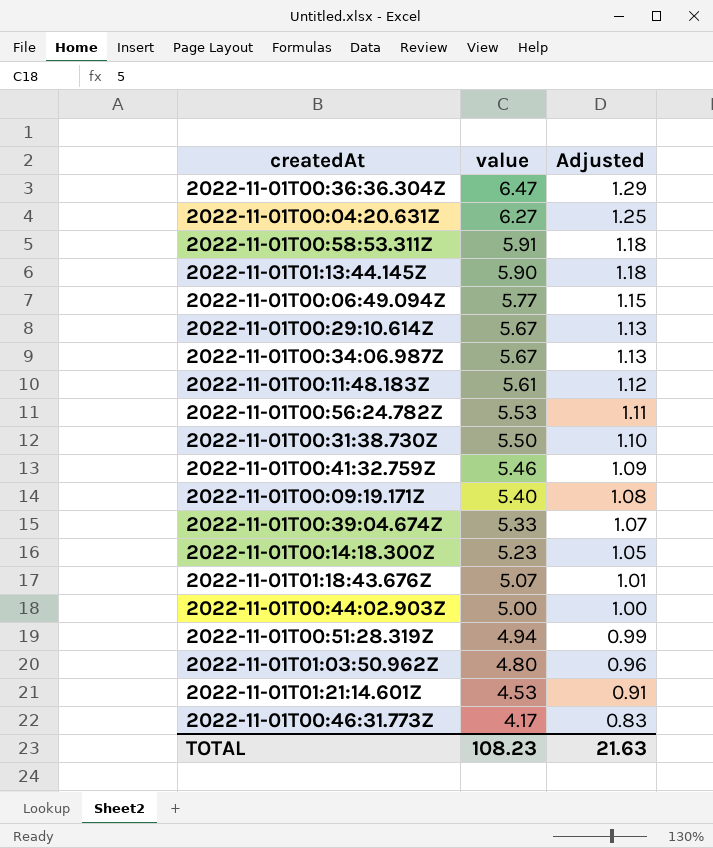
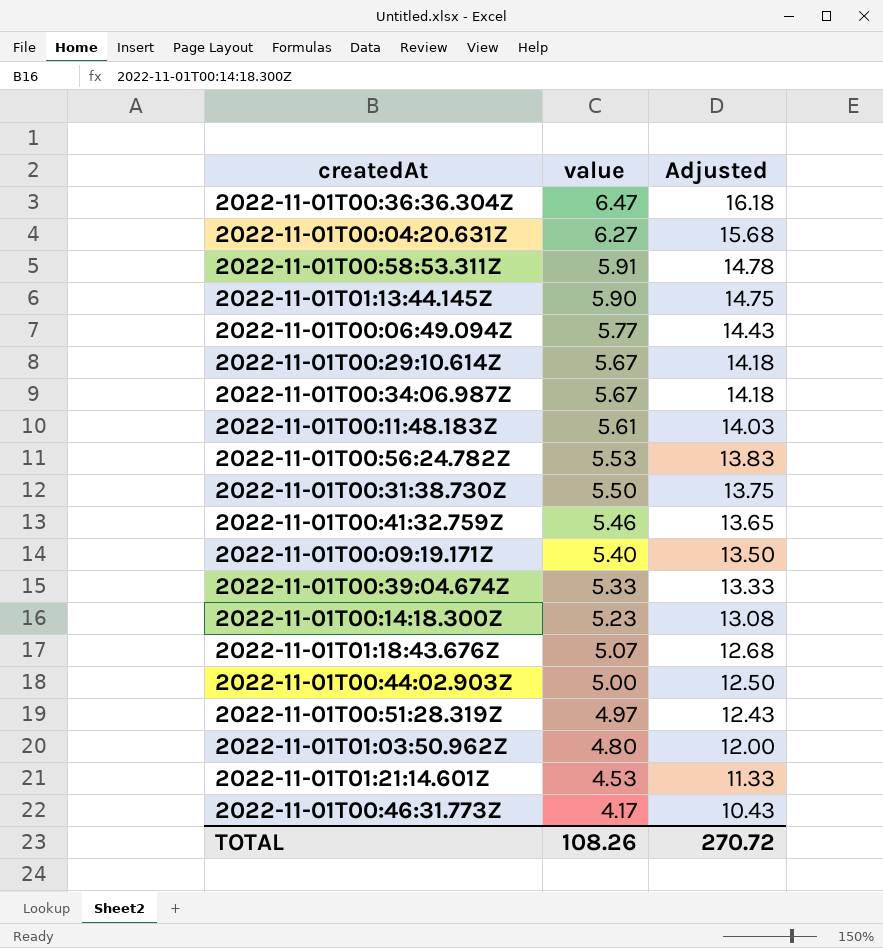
column Adjusted | formula: [value] * 0.2 -> [value] * 2.5
2022-11-01T00:51:28.319Z | value: 4.94 -> 4.97
TOTAL | value: 108.23 -> 108.26
TOTAL | Adjusted: 21.63 -> 270.72

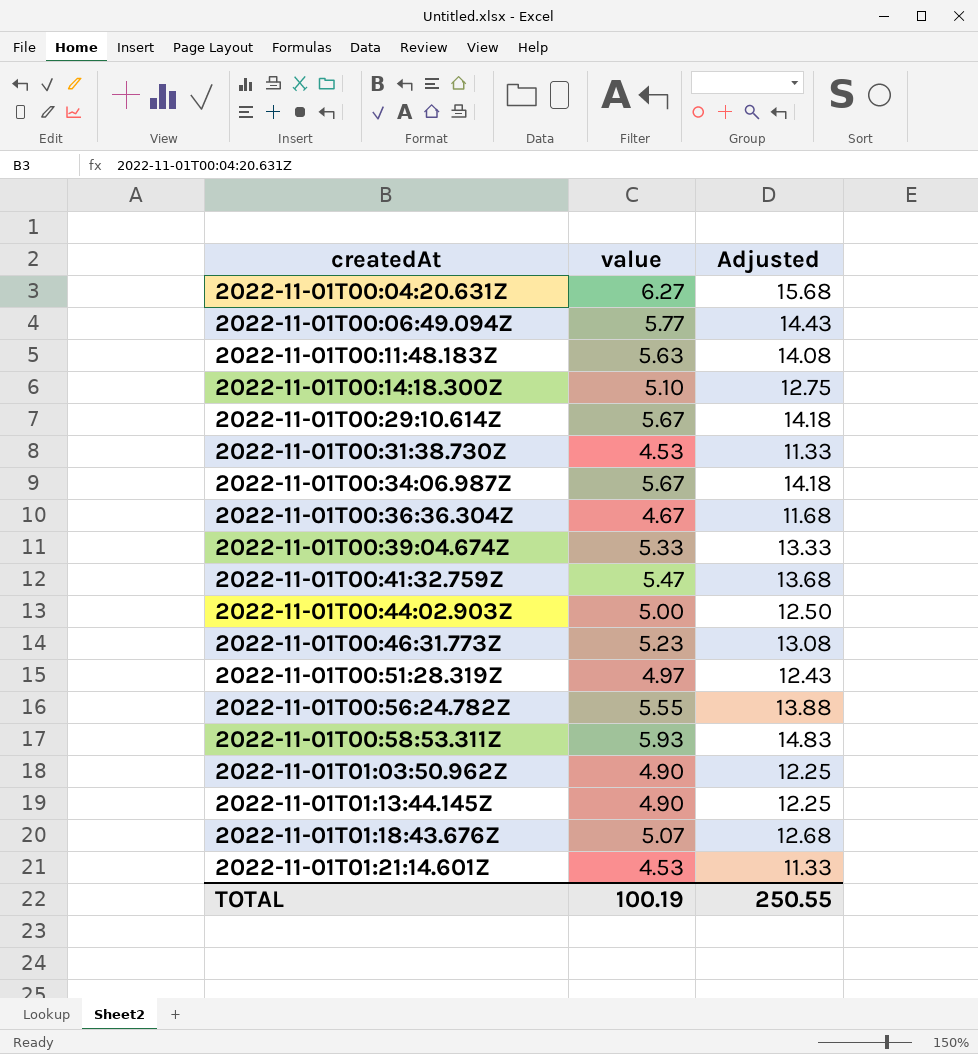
row order: value descending -> createdAt ascending
row 2022-11-01T00:09:19.171Z: 5.40 | 13.50 -> none
2022-11-01T00:11:48.183Z | value: 5.61 -> 5.63
2022-11-01T00:11:48.183Z | Adjusted: 14.03 -> 14.08
2022-11-01T00:14:18.300Z | value: 5.23 -> 5.10
2022-11-01T00:14:18.300Z | Adjusted: 13.08 -> 12.75
2022-11-01T00:31:38.730Z | value: 5.50 -> 4.53
2022-11-01T00:31:38.730Z | Adjusted: 13.75 -> 11.33
2022-11-01T00:36:36.304Z | value: 6.47 -> 4.67
2022-11-01T00:36:36.304Z | Adjusted: 16.18 -> 11.68
2022-11-01T00:41:32.759Z | value: 5.46 -> 5.47
2022-11-01T00:41:32.759Z | Adjusted: 13.65 -> 13.68
2022-11-01T00:46:31.773Z | value: 4.17 -> 5.23
2022-11-01T00:46:31.773Z | Adjusted: 10.43 -> 13.08
2022-11-01T00:56:24.782Z | value: 5.53 -> 5.55
2022-11-01T00:56:24.782Z | Adjusted: 13.83 -> 13.88
2022-11-01T00:58:53.311Z | value: 5.91 -> 5.93
2022-11-01T00:58:53.311Z | Adjusted: 14.78 -> 14.83
2022-11-01T01:03:50.962Z | value: 4.80 -> 4.90
2022-11-01T01:03:50.962Z | Adjusted: 12.00 -> 12.25
2022-11-01T01:13:44.145Z | value: 5.90 -> 4.90
2022-11-01T01:13:44.145Z | Adjusted: 14.75 -> 12.25
TOTAL | value: 108.26 -> 100.19
TOTAL | Adjusted: 270.72 -> 250.55

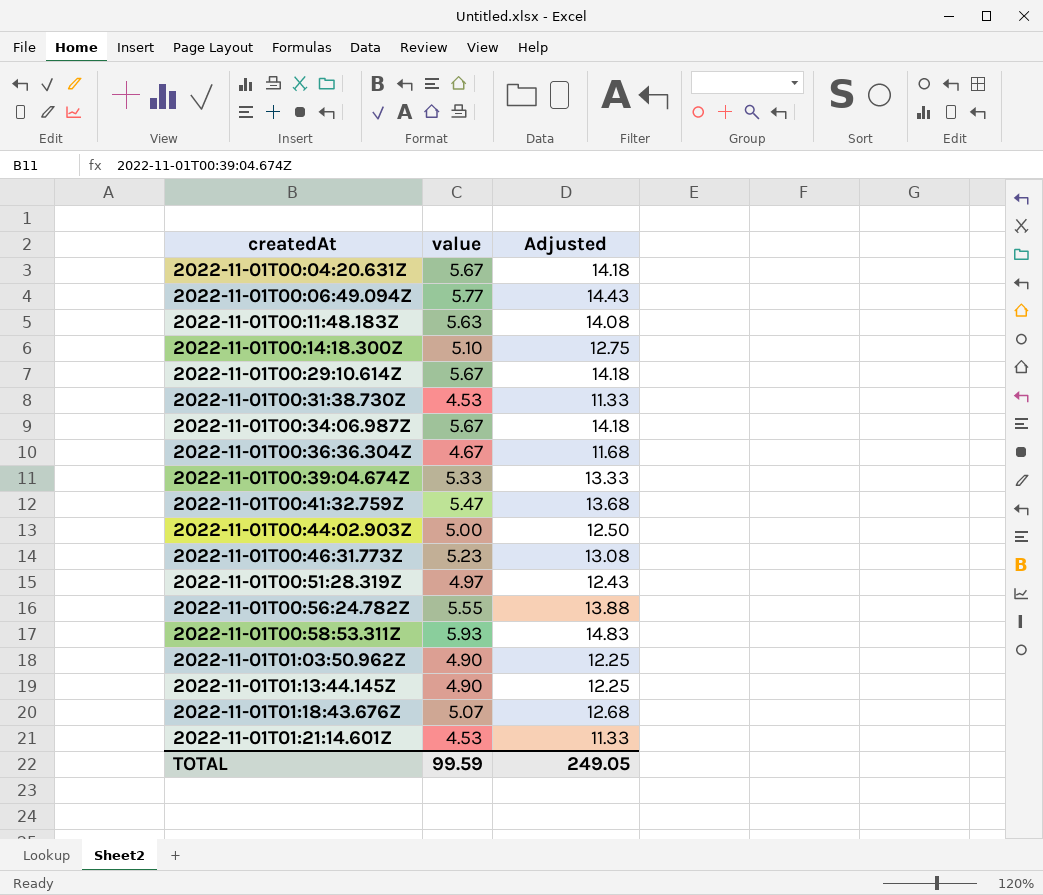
2022-11-01T00:04:20.631Z | value: 6.27 -> 5.67
2022-11-01T00:04:20.631Z | Adjusted: 15.68 -> 14.18
TOTAL | value: 100.19 -> 99.59
TOTAL | Adjusted: 250.55 -> 249.05

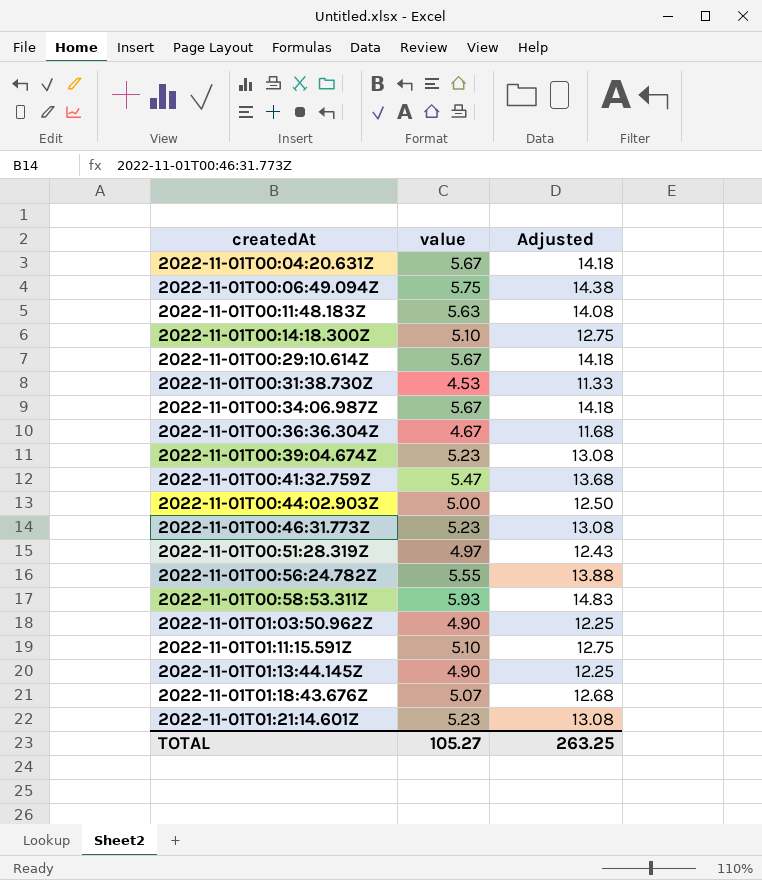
2022-11-01T00:06:49.094Z | value: 5.77 -> 5.75
2022-11-01T00:06:49.094Z | Adjusted: 14.43 -> 14.38
2022-11-01T00:39:04.674Z | value: 5.33 -> 5.23
2022-11-01T00:39:04.674Z | Adjusted: 13.33 -> 13.08
row 2022-11-01T01:11:15.591Z: none -> 5.10 | 12.75
2022-11-01T01:21:14.601Z | value: 4.53 -> 5.23
2022-11-01T01:21:14.601Z | Adjusted: 11.33 -> 13.08
TOTAL | value: 99.59 -> 105.27
TOTAL | Adjusted: 249.05 -> 263.25

